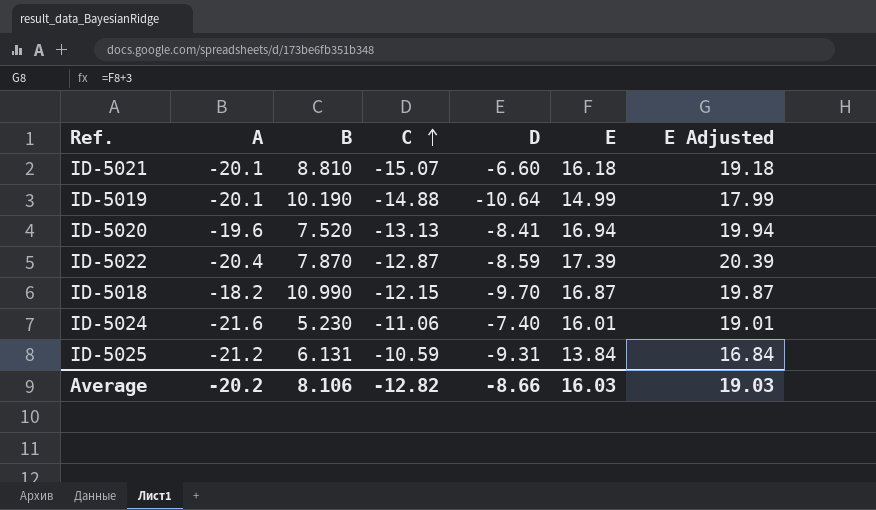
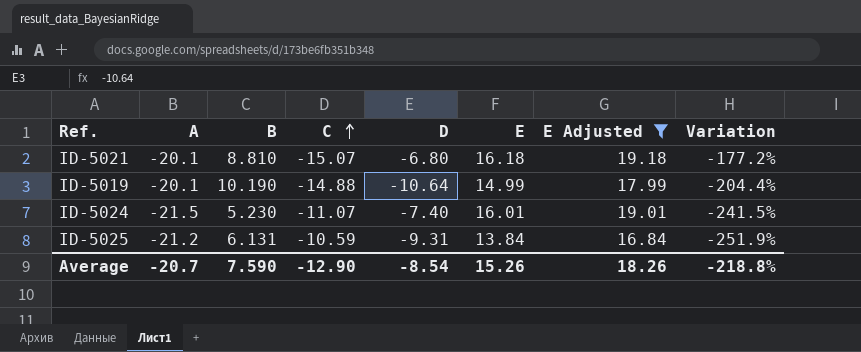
filter: none -> E Adjusted <= 19.18
column Variation | formula: none -> ([D] - [B]) / [B]
ID-5021 | D: -6.60 -> -6.80
ID-5024 | A: -21.6 -> -21.5
ID-5024 | C: -11.06 -> -11.07
Average | A: -20.2 -> -20.7
Average | B: 8.106 -> 7.590
Average | C: -12.82 -> -12.90
Average | D: -8.66 -> -8.54
Average | E: 16.03 -> 15.26
Average | E Adjusted: 19.03 -> 18.26

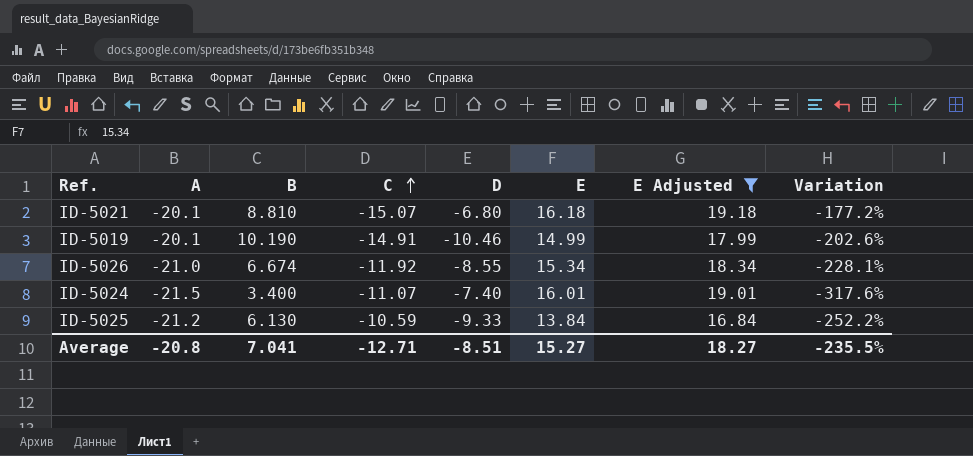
ID-5019 | C: -14.88 -> -14.91
ID-5019 | D: -10.64 -> -10.46
ID-5019 | Variation: -204.4% -> -202.6%
row ID-5026: none -> -21.0 | 6.674 | -11.92 | -8.55 | 15.34 | 18.34 | -228.1%
ID-5024 | B: 5.230 -> 3.400
ID-5024 | Variation: -241.5% -> -317.6%
ID-5025 | B: 6.131 -> 6.130
ID-5025 | D: -9.31 -> -9.33
ID-5025 | Variation: -251.9% -> -252.2%
Average | A: -20.7 -> -20.8
Average | B: 7.590 -> 7.041
Average | C: -12.90 -> -12.71
Average | D: -8.54 -> -8.51
Average | E: 15.26 -> 15.27
Average | E Adjusted: 18.26 -> 18.27
Average | Variation: -218.8% -> -235.5%

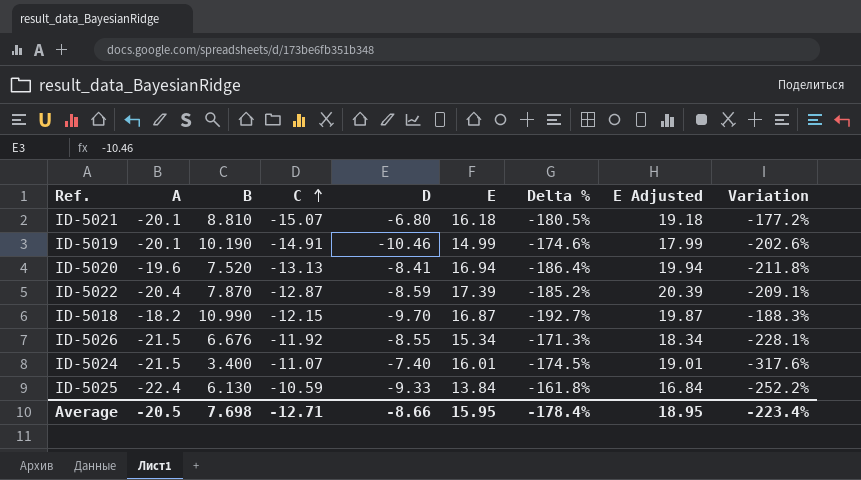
filter: E Adjusted <= 19.18 -> none
column Delta % | formula: none -> ([E] - [A]) / [A]
ID-5026 | A: -21.0 -> -21.5
ID-5026 | B: 6.674 -> 6.676
ID-5025 | A: -21.2 -> -22.4
Average | A: -20.8 -> -20.5
Average | B: 7.041 -> 7.698
Average | D: -8.51 -> -8.66
Average | E: 15.27 -> 15.95
Average | E Adjusted: 18.27 -> 18.95
Average | Variation: -235.5% -> -223.4%

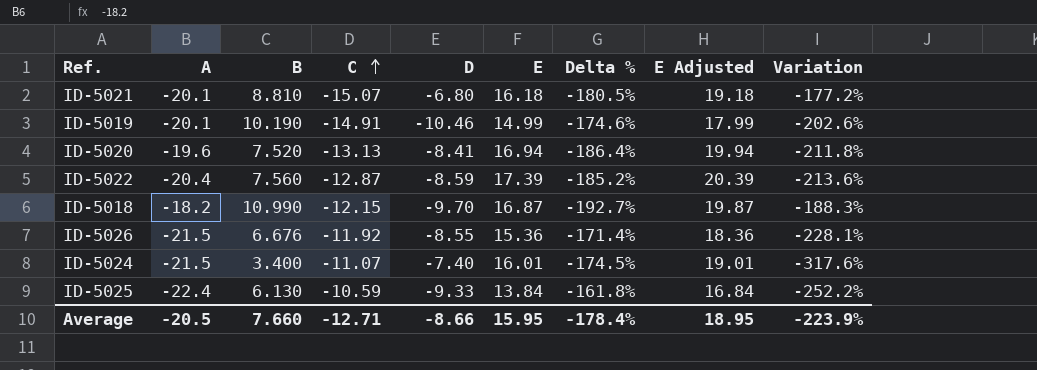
ID-5022 | B: 7.870 -> 7.560
ID-5022 | Variation: -209.1% -> -213.6%
ID-5026 | E: 15.34 -> 15.36
ID-5026 | Delta %: -171.3% -> -171.4%
ID-5026 | E Adjusted: 18.34 -> 18.36
Average | B: 7.698 -> 7.660
Average | Variation: -223.4% -> -223.9%

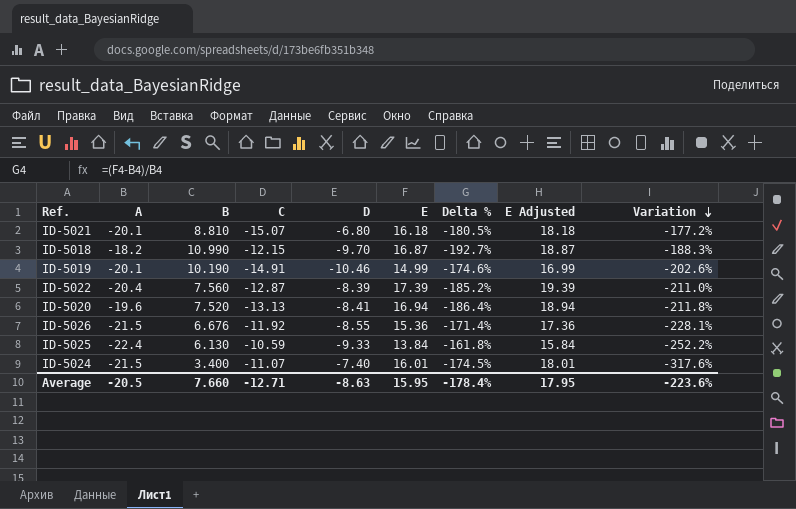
row order: C ascending -> Variation descending
column E Adjusted | formula: [E] + 3 -> [E] + 2
ID-5022 | D: -8.59 -> -8.39
ID-5022 | Variation: -213.6% -> -211.0%
Average | D: -8.66 -> -8.63
Average | E Adjusted: 18.95 -> 17.95
Average | Variation: -223.9% -> -223.6%

